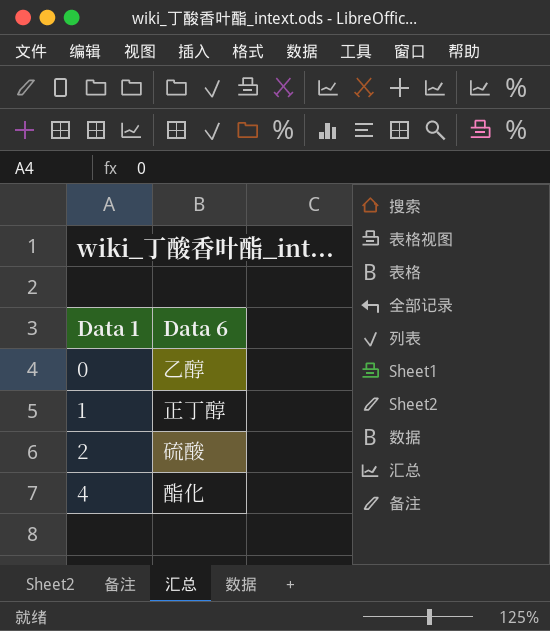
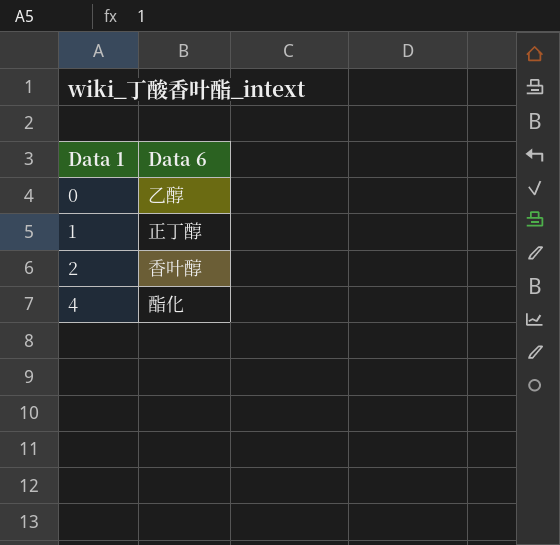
2 | Data 6: 硫酸 -> 香叶醇

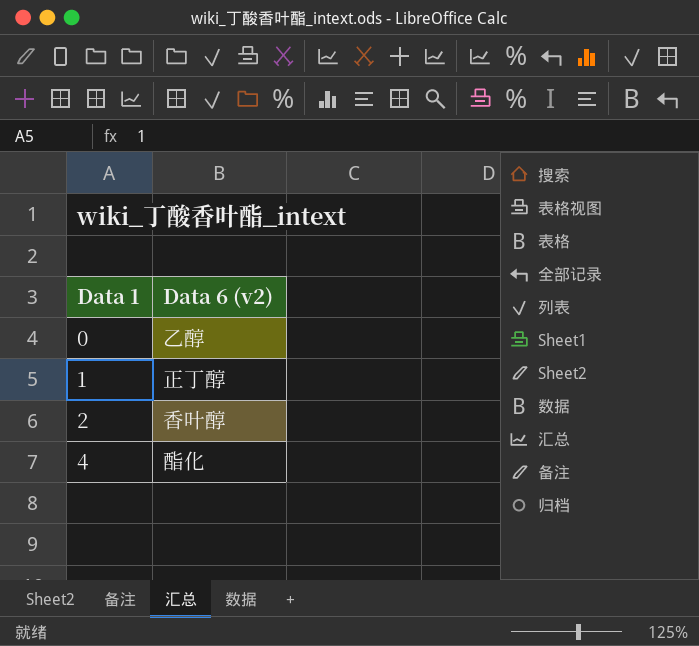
column name: Data 6 -> Data 6 (v2)

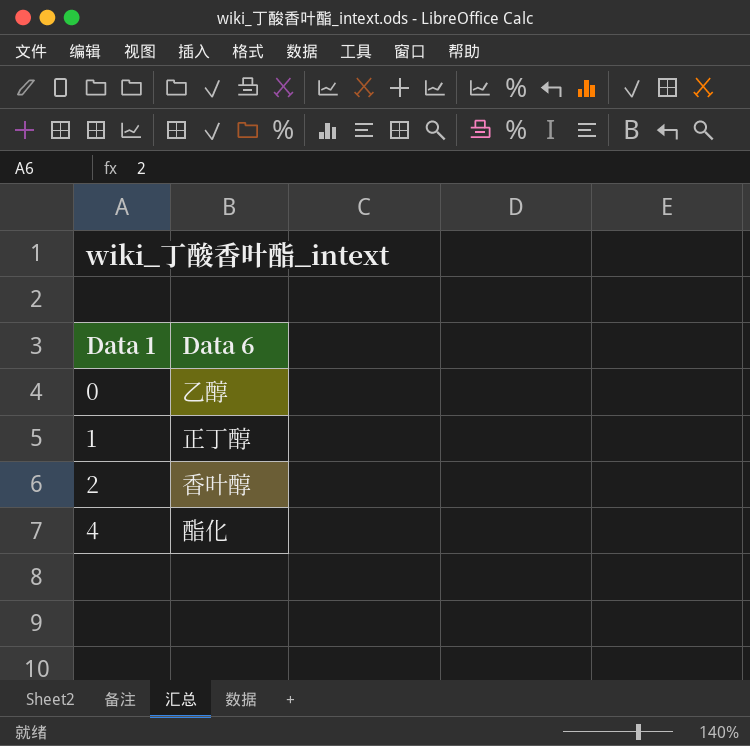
column name: Data 6 (v2) -> Data 6

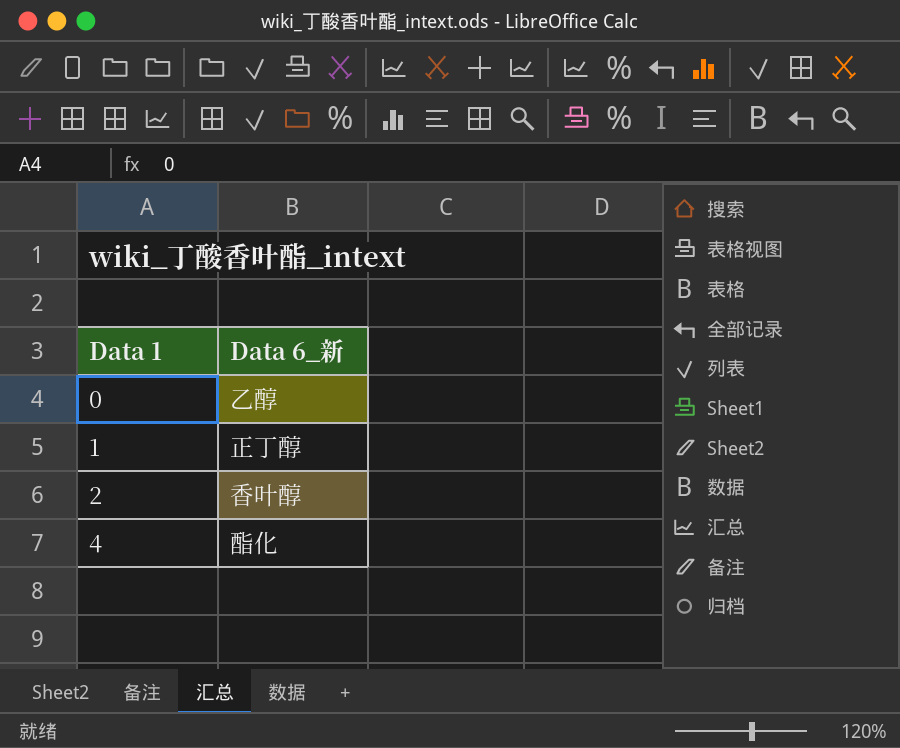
column name: Data 6 -> Data 6_新

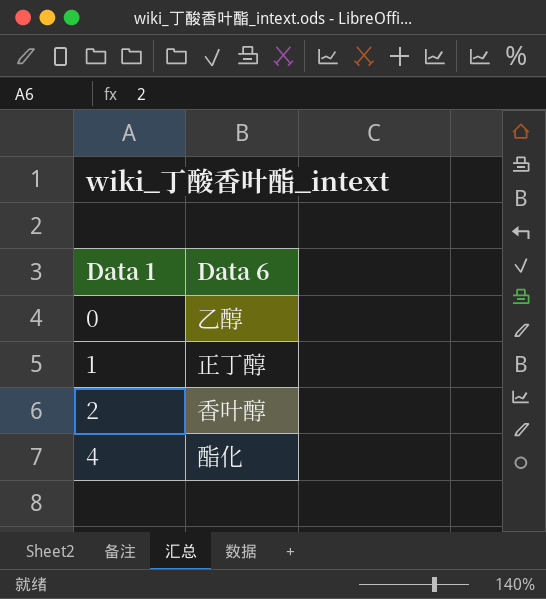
column name: Data 6_新 -> Data 6

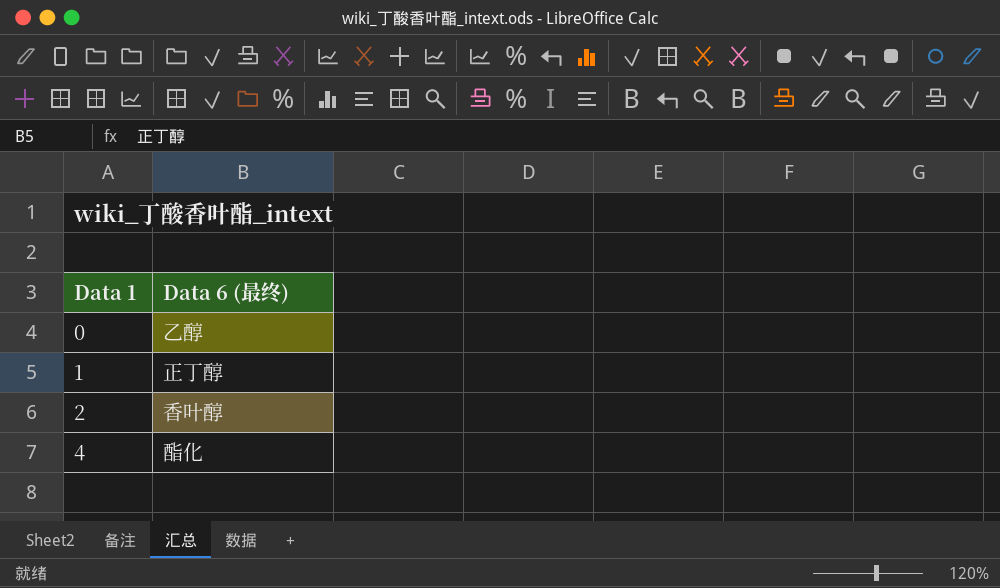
column name: Data 6 -> Data 6 (最终)

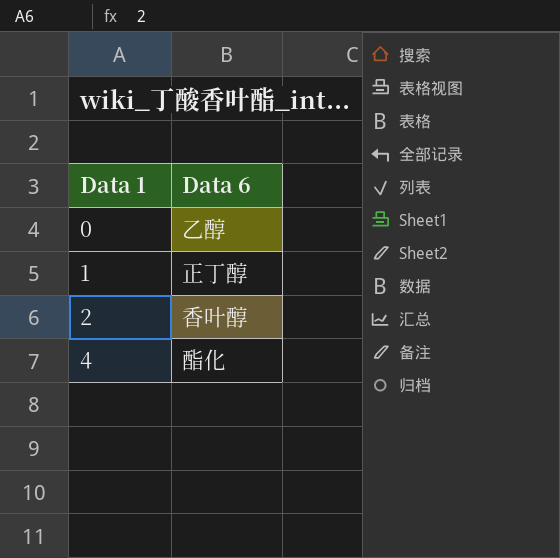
column name: Data 6 (最终) -> Data 6

